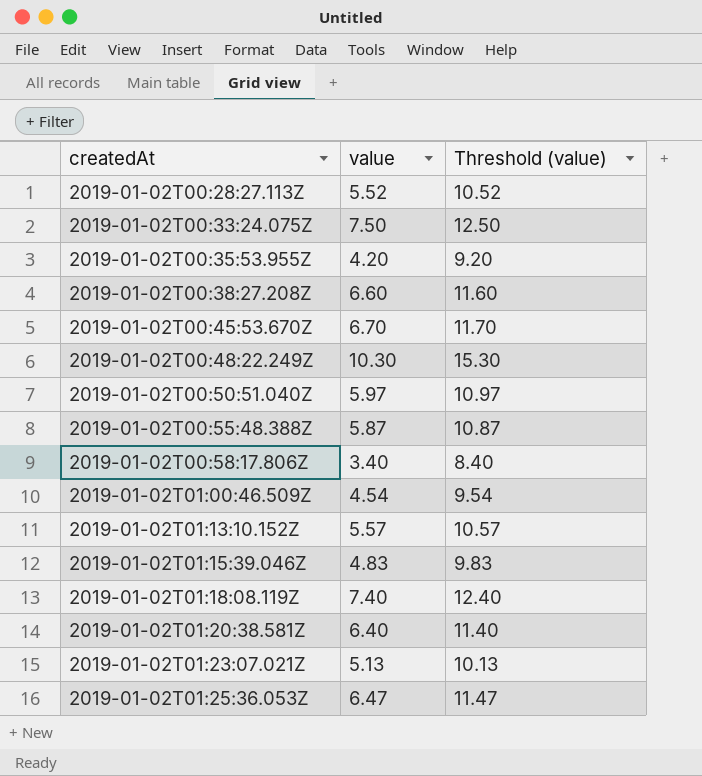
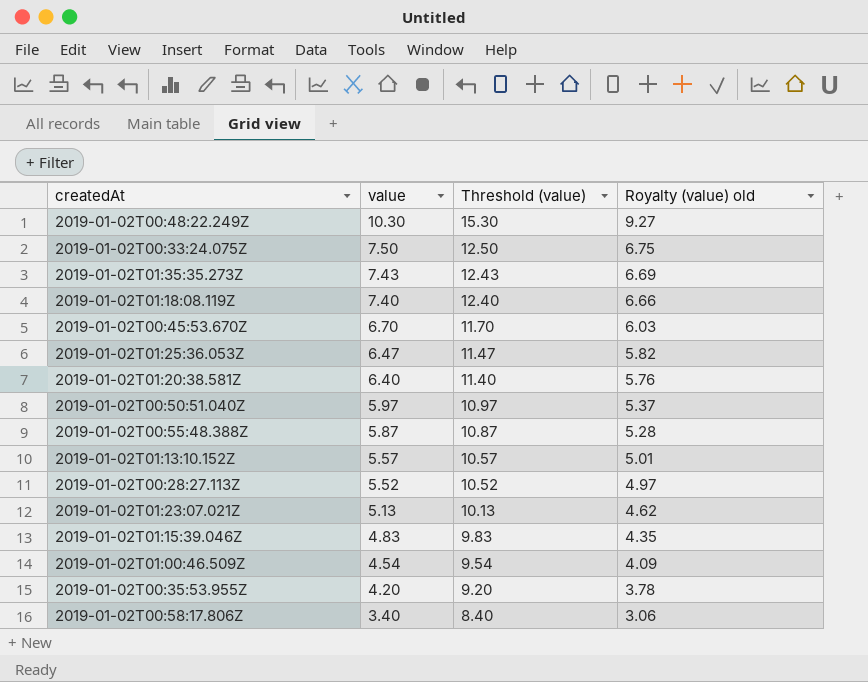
row order: createdAt ascending -> value descending
column Royalty (value) old | formula: none -> [value] * 0.9
row 2019-01-02T00:38:27.208Z: 6.60 | 11.60 -> none
row 2019-01-02T01:35:35.273Z: none -> 7.43 | 12.43 | 6.69

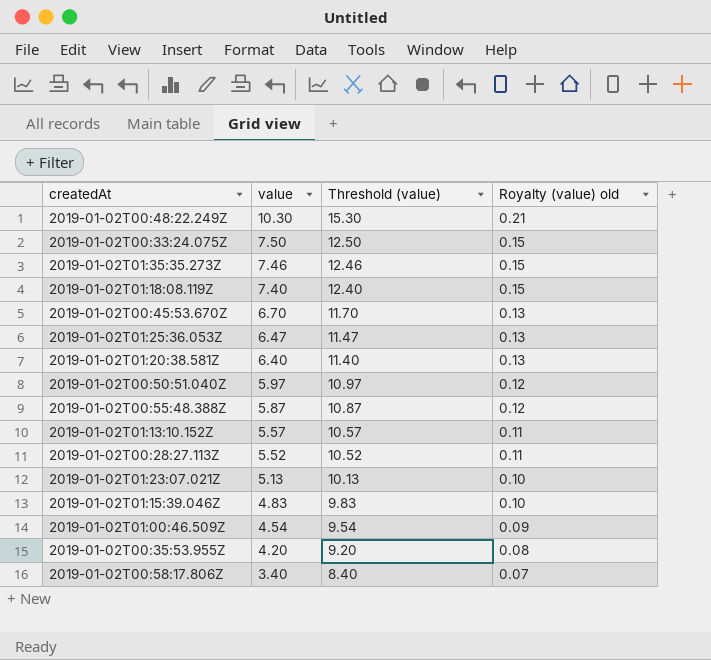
column Royalty (value) old | formula: [value] * 0.9 -> [value] * 0.02
2019-01-02T01:35:35.273Z | value: 7.43 -> 7.46
2019-01-02T01:35:35.273Z | Threshold (value): 12.43 -> 12.46

